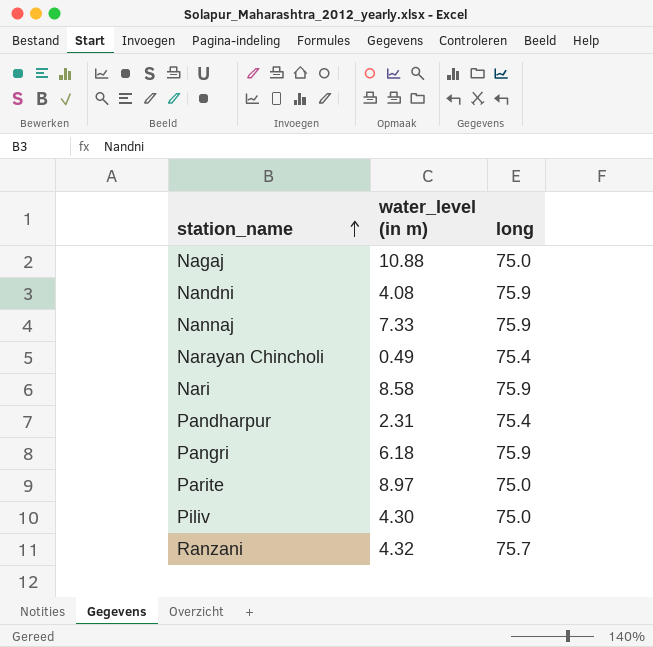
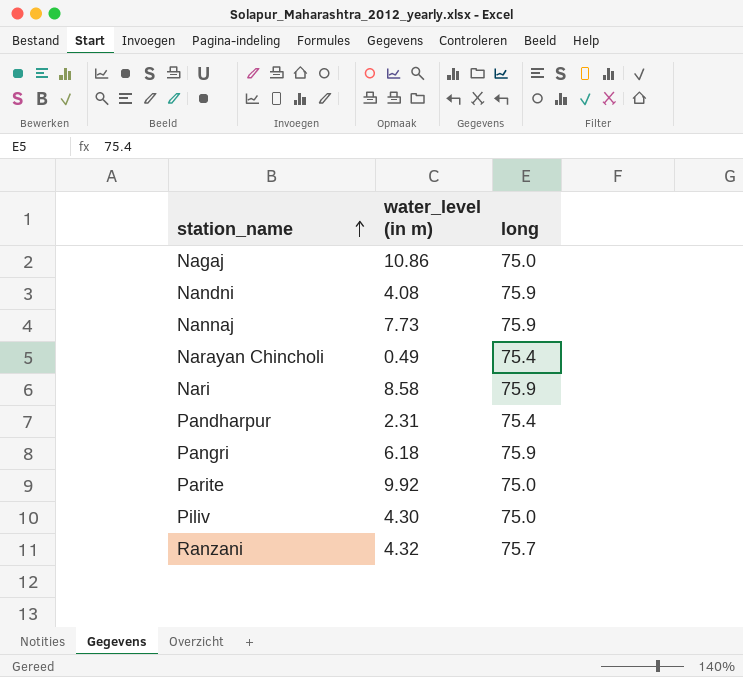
Nagaj | water_level (in m): 10.88 -> 10.86
Nannaj | water_level (in m): 7.33 -> 7.73
Parite | water_level (in m): 8.97 -> 9.92

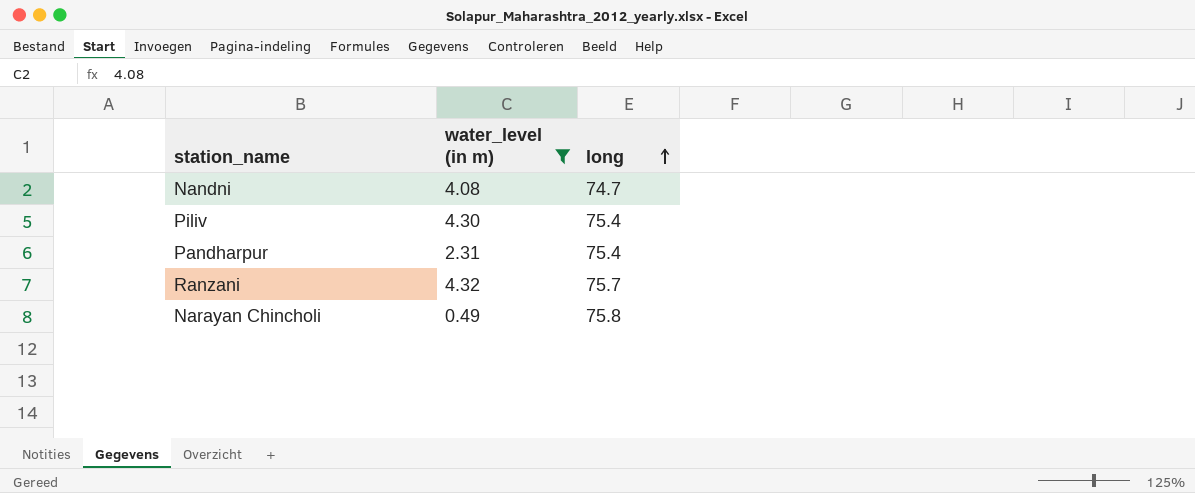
filter: none -> water_level (in m) <= 4.32
row order: station_name ascending -> long ascending
Nandni | long: 75.9 -> 74.7
Piliv | long: 75.0 -> 75.4
Narayan Chincholi | long: 75.4 -> 75.8

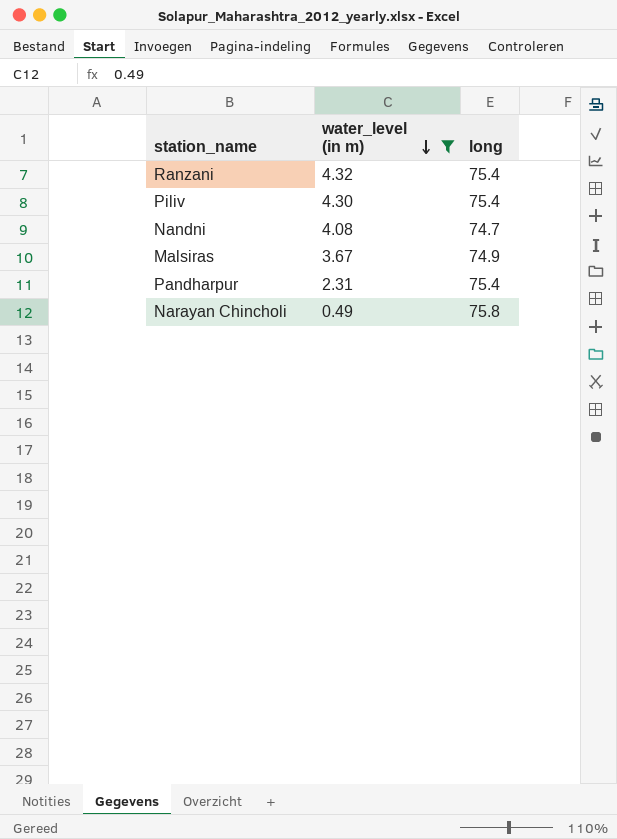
row order: long ascending -> water_level (in m) descending
Ranzani | long: 75.7 -> 75.4
row Malsiras: none -> 3.67 | 74.9

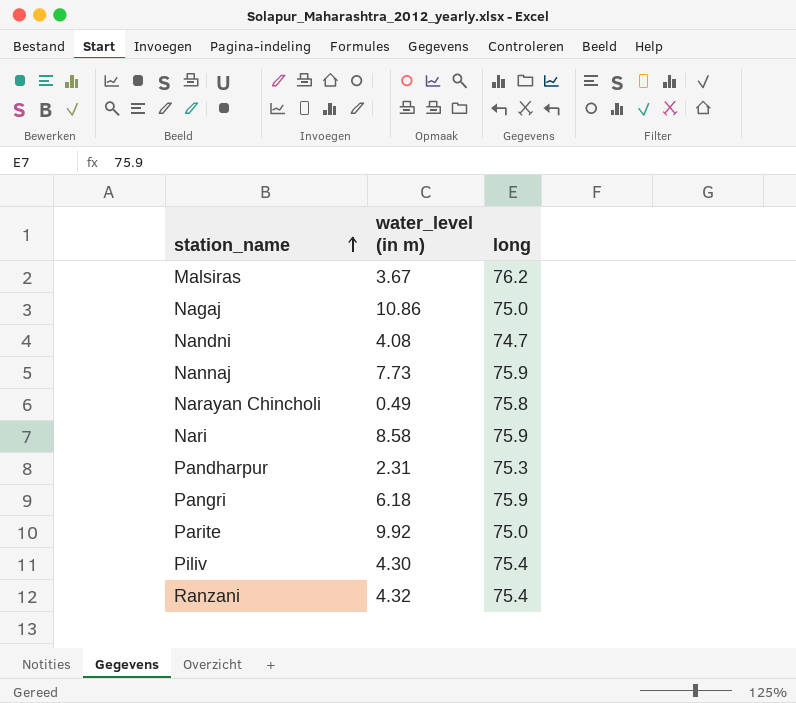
filter: water_level (in m) <= 4.32 -> none
row order: water_level (in m) descending -> station_name ascending
Malsiras | long: 74.9 -> 76.2
Pandharpur | long: 75.4 -> 75.3

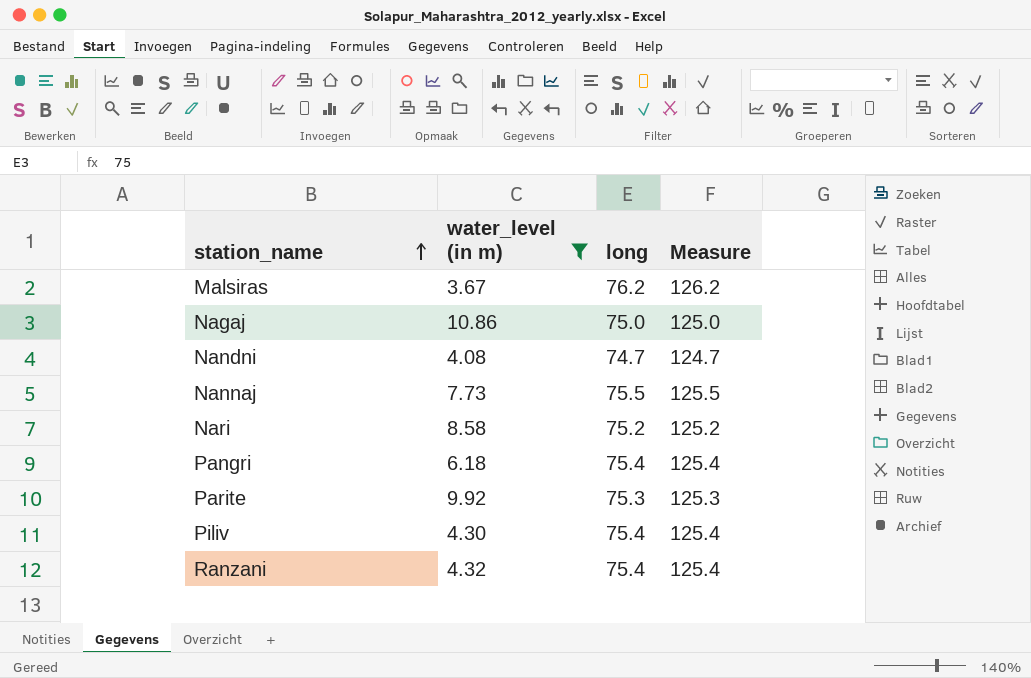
filter: none -> water_level (in m) >= 3.67
column Measure | formula: none -> [long] + 50
Nannaj | long: 75.9 -> 75.5
Nari | long: 75.9 -> 75.2
Pangri | long: 75.9 -> 75.4
Parite | long: 75.0 -> 75.3

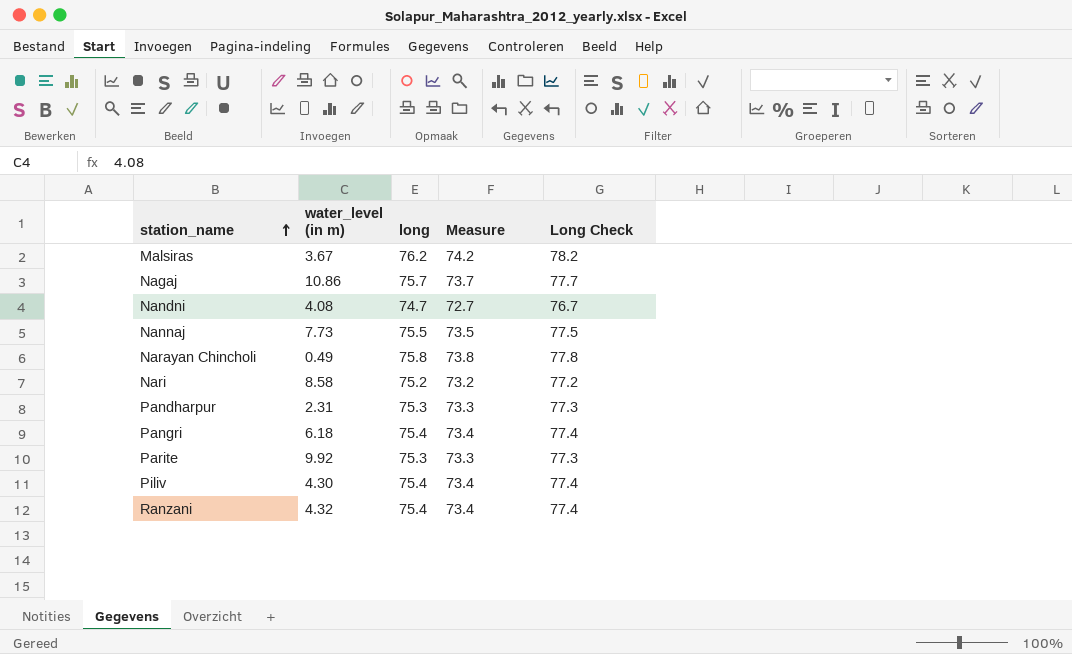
filter: water_level (in m) >= 3.67 -> none
column Measure | formula: [long] + 50 -> [long] - 2
column Long Check | formula: none -> [long] + 2
Nagaj | long: 75.0 -> 75.7

